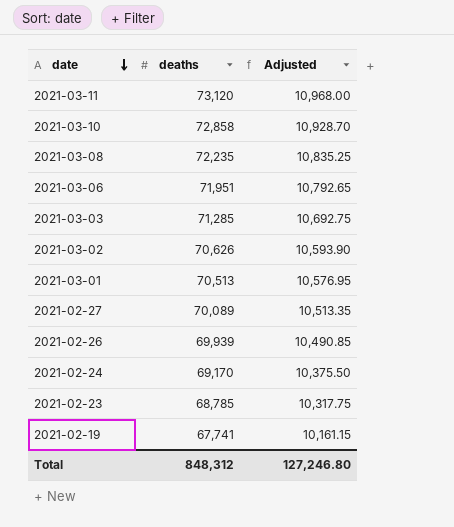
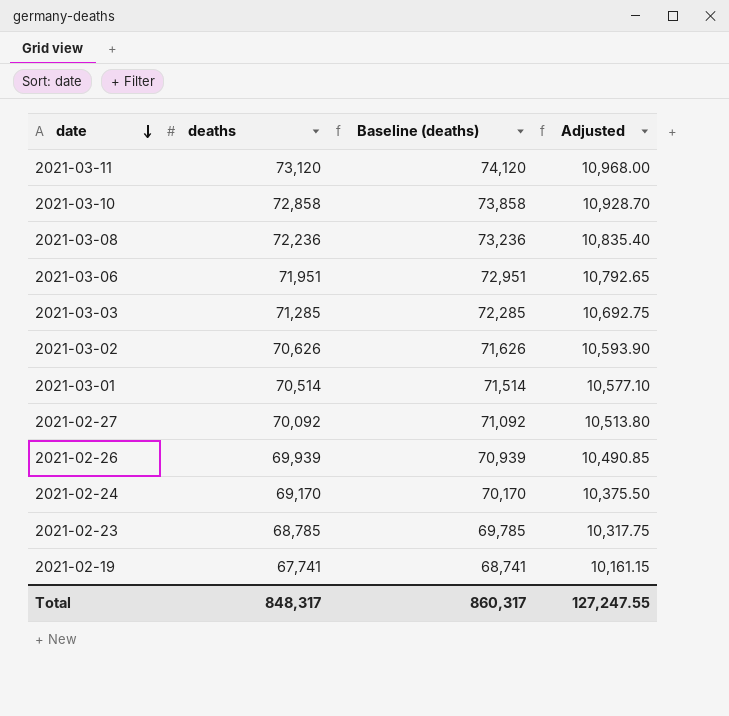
column Baseline (deaths) | formula: none -> [deaths] + 1000
2021-03-08 | deaths: 72,235 -> 72,236
2021-03-08 | Adjusted: 10,835.25 -> 10,835.40
2021-03-01 | deaths: 70,513 -> 70,514
2021-03-01 | Adjusted: 10,576.95 -> 10,577.10
2021-02-27 | deaths: 70,089 -> 70,092
2021-02-27 | Adjusted: 10,513.35 -> 10,513.80
Total | deaths: 848,312 -> 848,317
Total | Adjusted: 127,246.80 -> 127,247.55

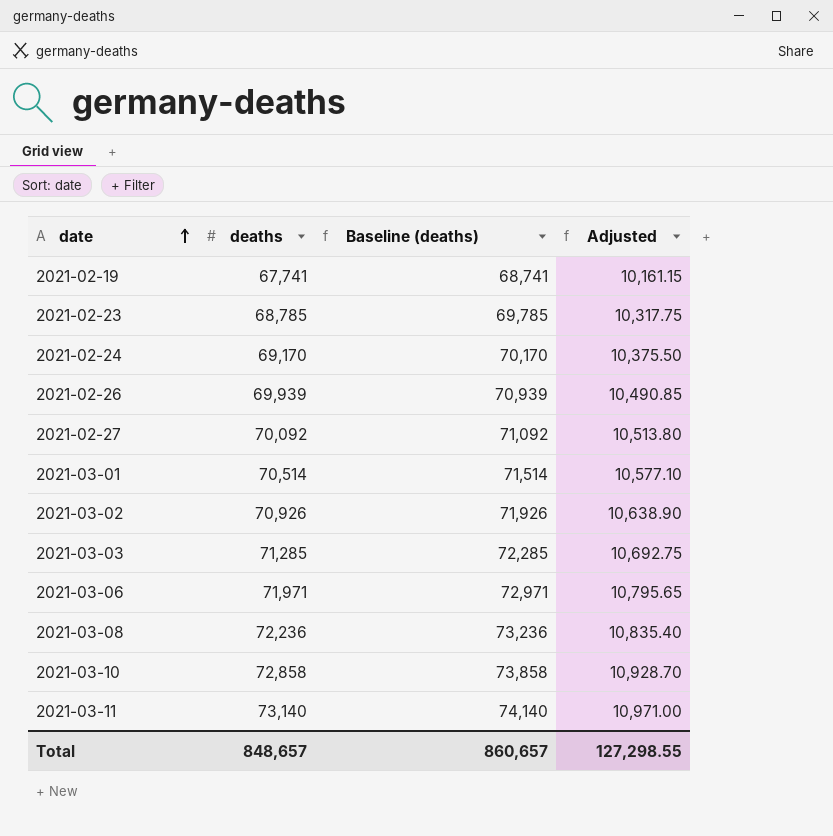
row order: date descending -> date ascending
2021-03-02 | deaths: 70,626 -> 70,926
2021-03-02 | Baseline (deaths): 71,626 -> 71,926
2021-03-02 | Adjusted: 10,593.90 -> 10,638.90
2021-03-06 | deaths: 71,951 -> 71,971
2021-03-06 | Baseline (deaths): 72,951 -> 72,971
2021-03-06 | Adjusted: 10,792.65 -> 10,795.65
2021-03-11 | deaths: 73,120 -> 73,140
2021-03-11 | Baseline (deaths): 74,120 -> 74,140
2021-03-11 | Adjusted: 10,968.00 -> 10,971.00
Total | deaths: 848,317 -> 848,657
Total | Baseline (deaths): 860,317 -> 860,657
Total | Adjusted: 127,247.55 -> 127,298.55

